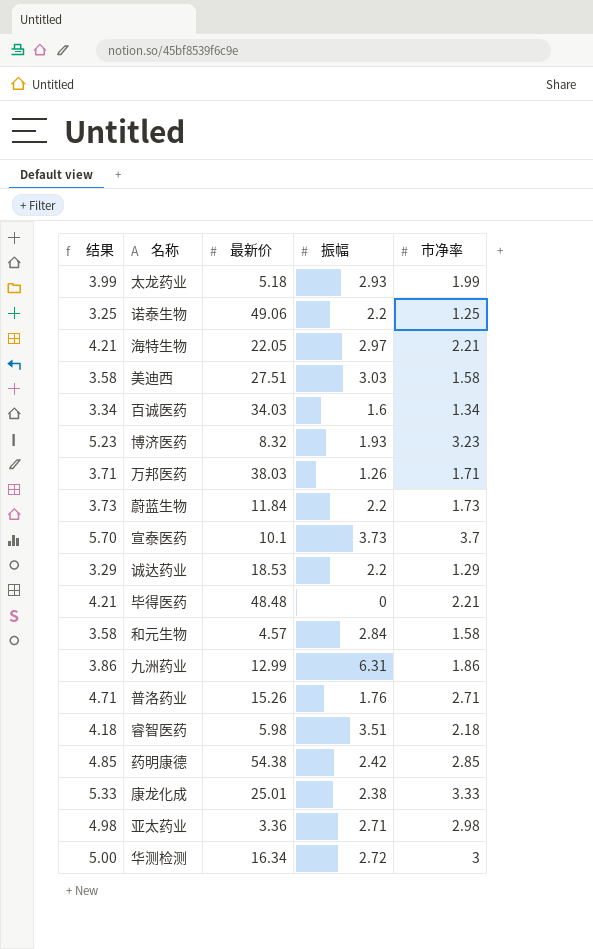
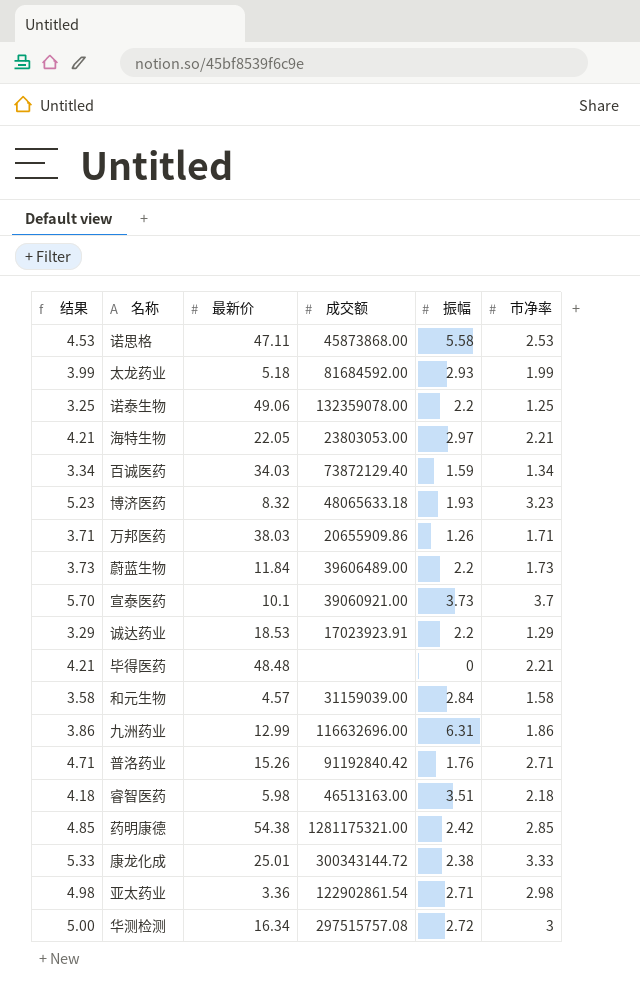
column 成交额 | position: none -> 4
row 美迪西: 3.58 | 27.51 | 3.03 | 1.58 -> none
row 诺思格: none -> 4.53 | 47.11 | 45873868.00 | 5.58 | 2.53
百诚医药 | 振幅: 1.6 -> 1.59

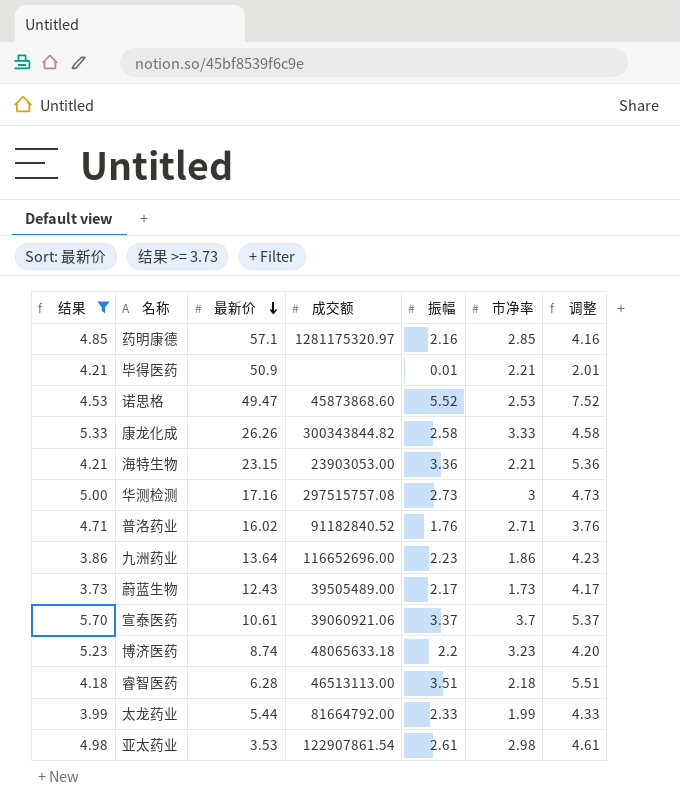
filter: none -> 结果 >= 3.73
row order: none -> 最新价 descending
column 调整 | formula: none -> [振幅] + 2
药明康德 | 最新价: 54.38 -> 57.1
药明康德 | 成交额: 1281175321.00 -> 1281175320.97
药明康德 | 振幅: 2.42 -> 2.16
毕得医药 | 最新价: 48.48 -> 50.9
毕得医药 | 振幅: 0 -> 0.01
诺思格 | 最新价: 47.11 -> 49.47
诺思格 | 成交额: 45873868.00 -> 45873868.60
诺思格 | 振幅: 5.58 -> 5.52
康龙化成 | 最新价: 25.01 -> 26.26
康龙化成 | 成交额: 300343144.72 -> 300343844.82
康龙化成 | 振幅: 2.38 -> 2.58
海特生物 | 最新价: 22.05 -> 23.15
海特生物 | 成交额: 23803053.00 -> 23903053.00
海特生物 | 振幅: 2.97 -> 3.36
华测检测 | 最新价: 16.34 -> 17.16
华测检测 | 振幅: 2.72 -> 2.73
普洛药业 | 最新价: 15.26 -> 16.02
普洛药业 | 成交额: 91192840.42 -> 91182840.52
九洲药业 | 最新价: 12.99 -> 13.64
九洲药业 | 成交额: 116632696.00 -> 116652696.00
九洲药业 | 振幅: 6.31 -> 2.23
蔚蓝生物 | 最新价: 11.84 -> 12.43
蔚蓝生物 | 成交额: 39606489.00 -> 39505489.00
蔚蓝生物 | 振幅: 2.2 -> 2.17
宣泰医药 | 最新价: 10.1 -> 10.61
宣泰医药 | 成交额: 39060921.00 -> 39060921.06
宣泰医药 | 振幅: 3.73 -> 3.37
博济医药 | 最新价: 8.32 -> 8.74
博济医药 | 振幅: 1.93 -> 2.2
睿智医药 | 最新价: 5.98 -> 6.28
睿智医药 | 成交额: 46513163.00 -> 46513113.00
太龙药业 | 最新价: 5.18 -> 5.44
太龙药业 | 成交额: 81684592.00 -> 81664792.00
太龙药业 | 振幅: 2.93 -> 2.33
亚太药业 | 最新价: 3.36 -> 3.53
亚太药业 | 成交额: 122902861.54 -> 122907861.54
亚太药业 | 振幅: 2.71 -> 2.61

